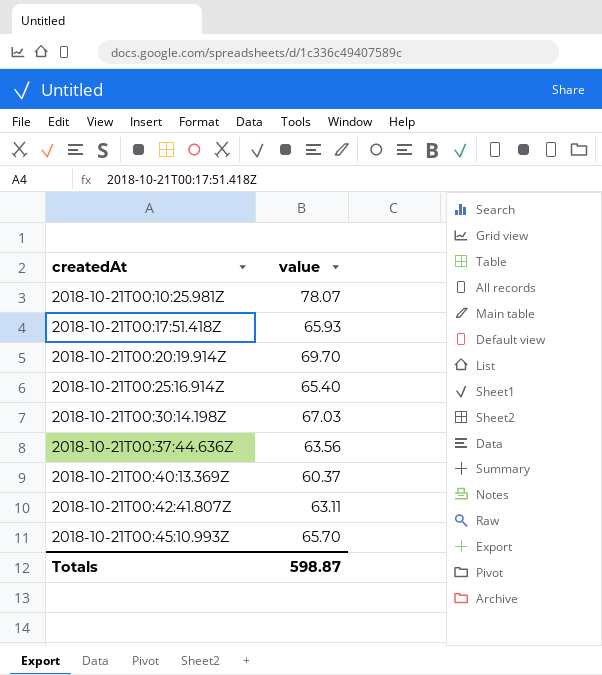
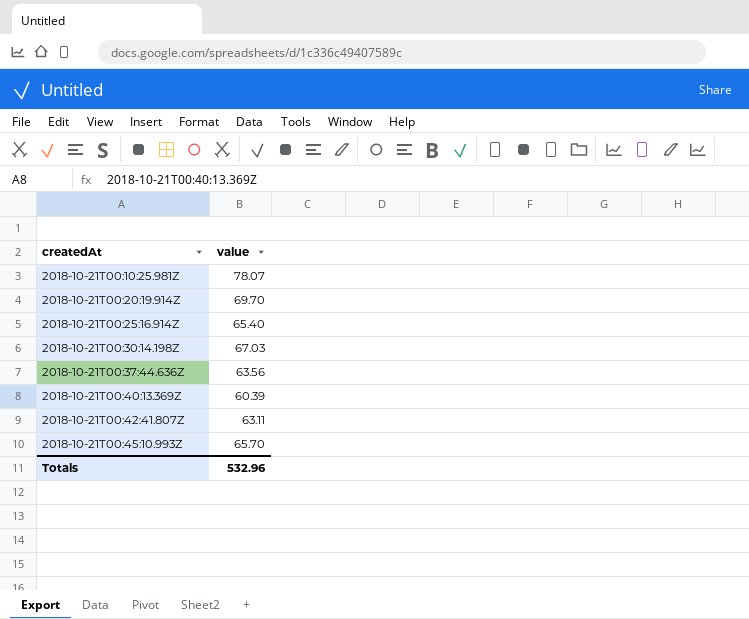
row 2018-10-21T00:17:51.418Z: 65.93 -> none
2018-10-21T00:40:13.369Z | value: 60.37 -> 60.39
Totals | value: 598.87 -> 532.96

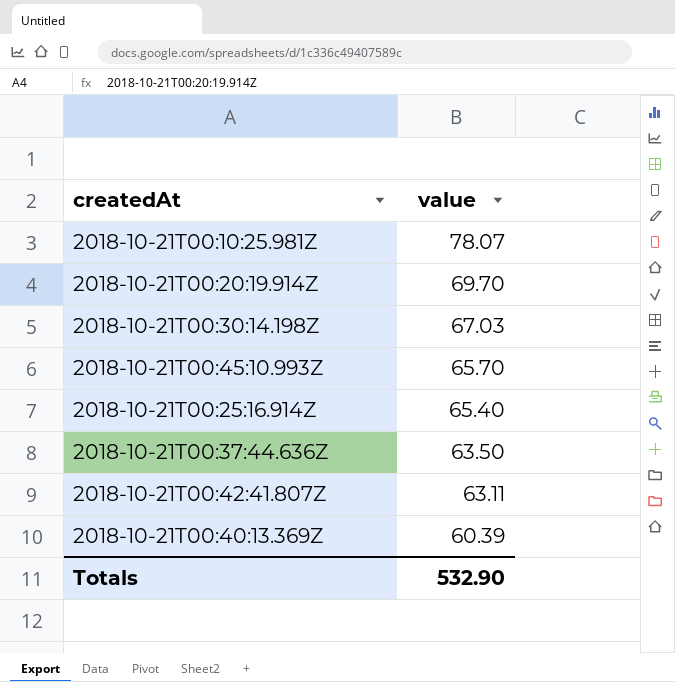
row order: createdAt ascending -> value descending
2018-10-21T00:37:44.636Z | value: 63.56 -> 63.50
Totals | value: 532.96 -> 532.90

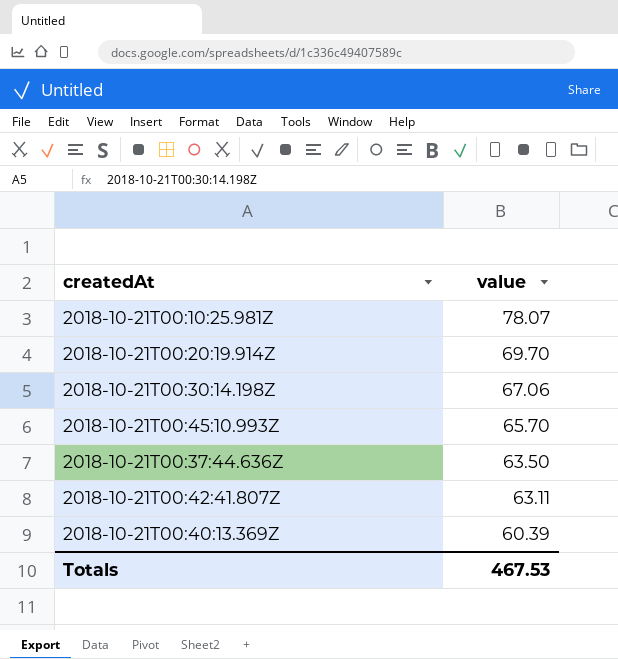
row 2018-10-21T00:25:16.914Z: 65.40 -> none
2018-10-21T00:30:14.198Z | value: 67.03 -> 67.06
Totals | value: 532.90 -> 467.53

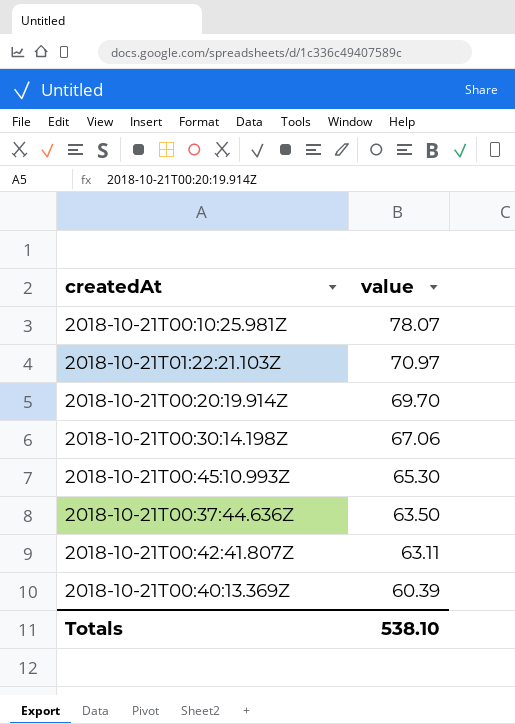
row 2018-10-21T01:22:21.103Z: none -> 70.97
2018-10-21T00:45:10.993Z | value: 65.70 -> 65.30
Totals | value: 467.53 -> 538.10

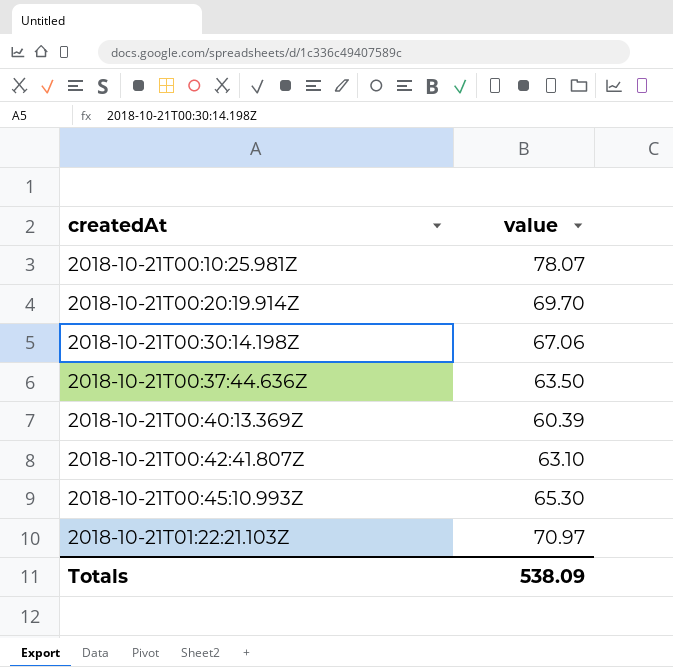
row order: value descending -> createdAt ascending
2018-10-21T00:42:41.807Z | value: 63.11 -> 63.10
Totals | value: 538.10 -> 538.09

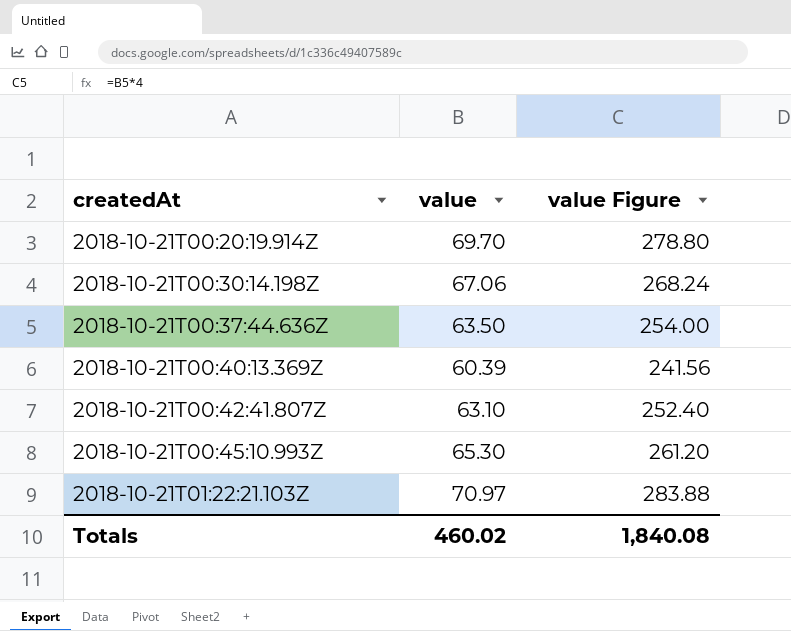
column value Figure | formula: none -> [value] * 4
row 2018-10-21T00:10:25.981Z: 78.07 -> none
Totals | value: 538.09 -> 460.02

